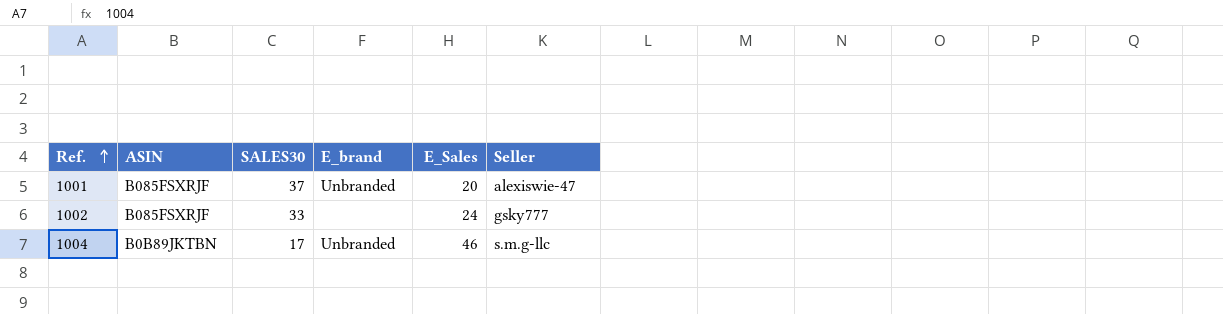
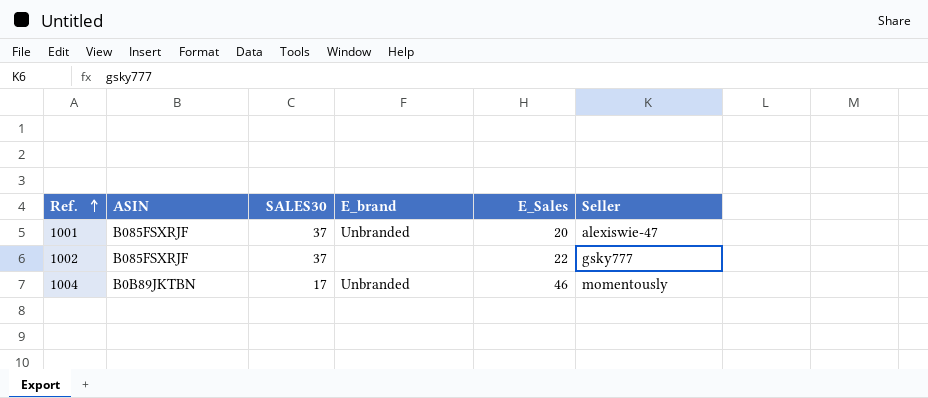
1002 | SALES30: 33 -> 37
1002 | E_Sales: 24 -> 22
1004 | Seller: s.m.g-llc -> momentously

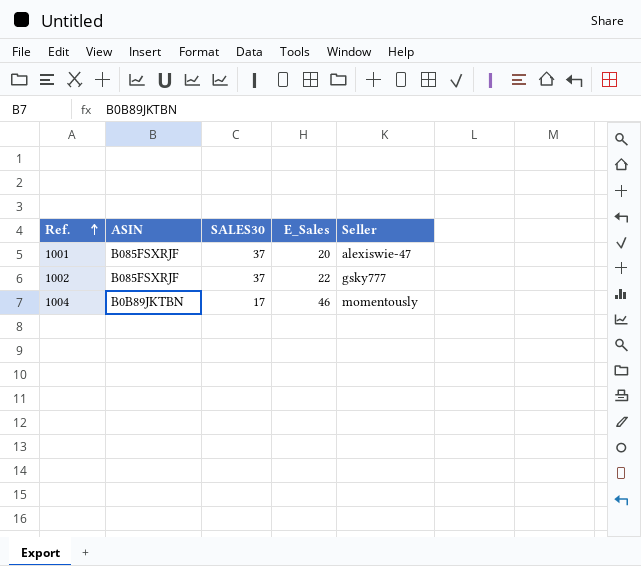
column E_brand | position: 4 -> none

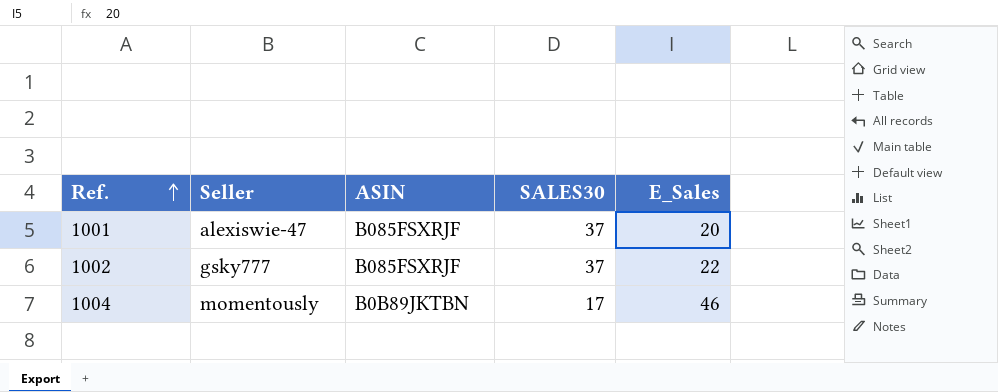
column Seller | position: 5 -> 2

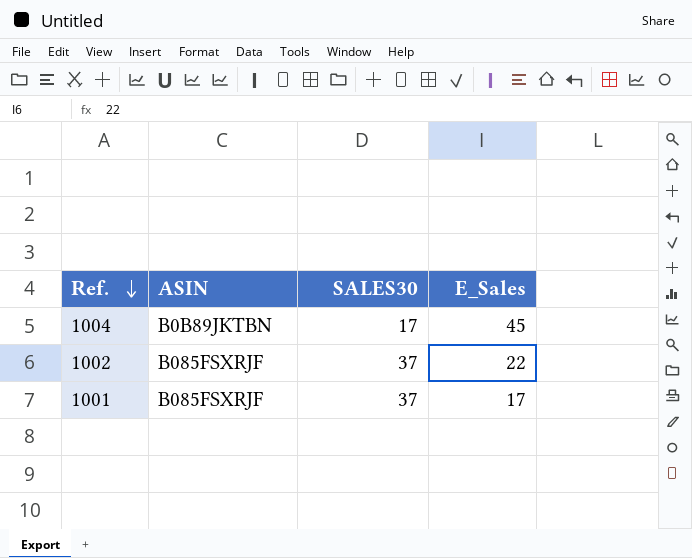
row order: Ref. ascending -> Ref. descending
column Seller | position: 2 -> none
1004 | E_Sales: 46 -> 45
1001 | E_Sales: 20 -> 17

